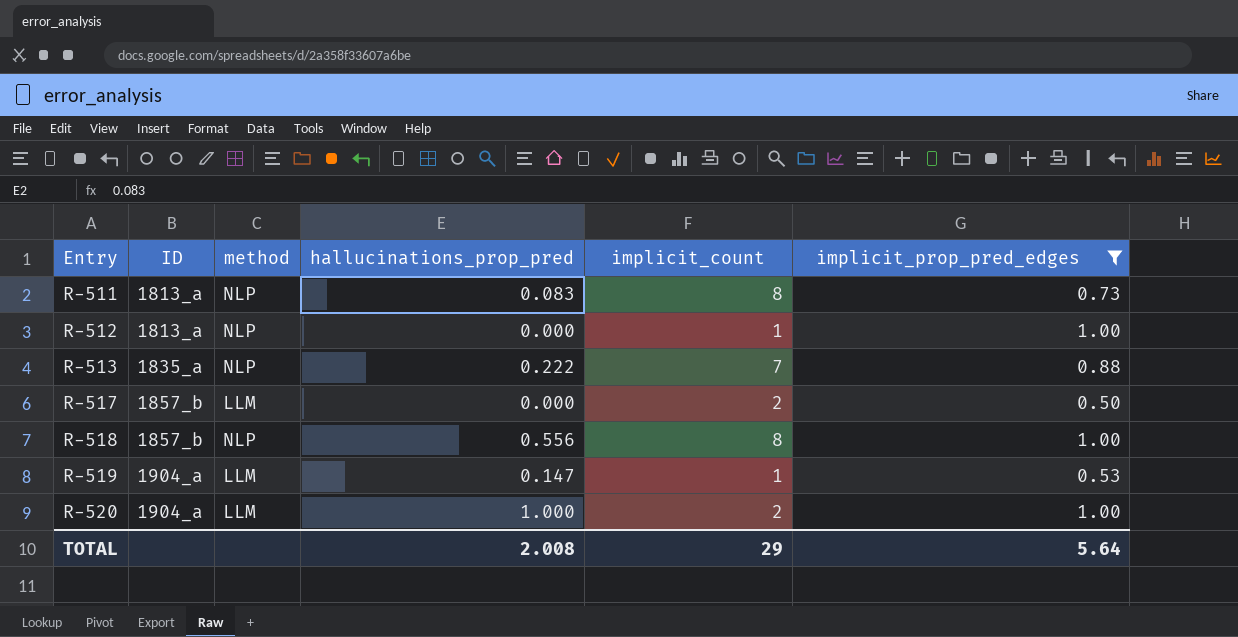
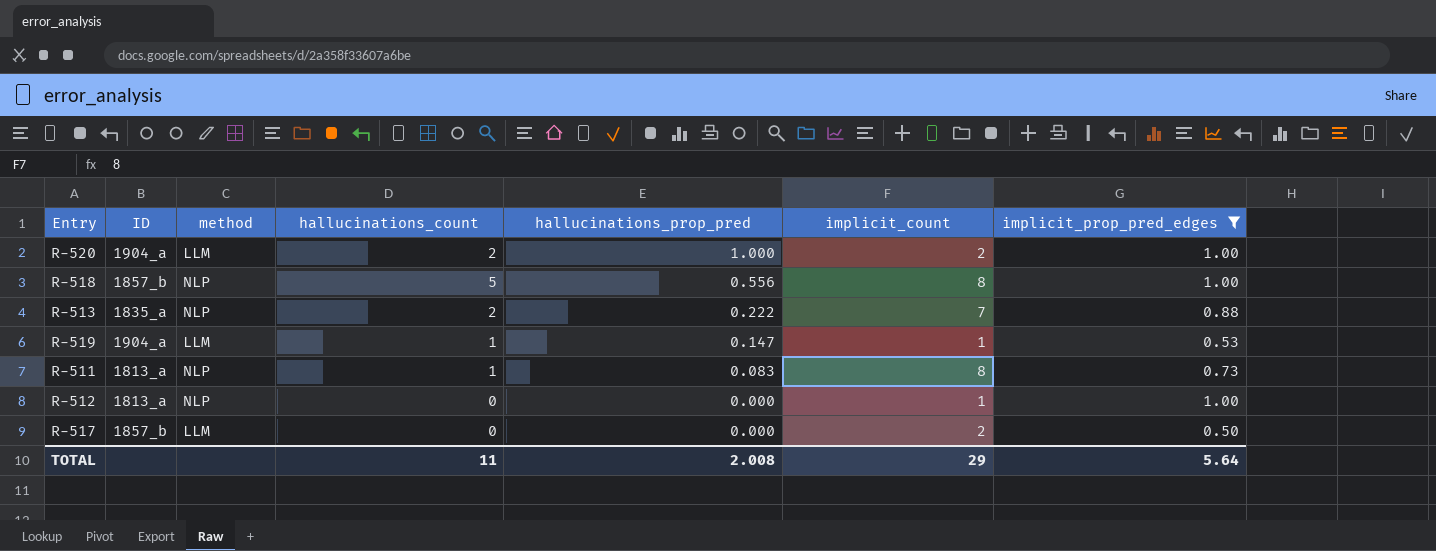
row order: Entry ascending -> hallucinations_prop_pred descending
column hallucinations_count | position: none -> 4

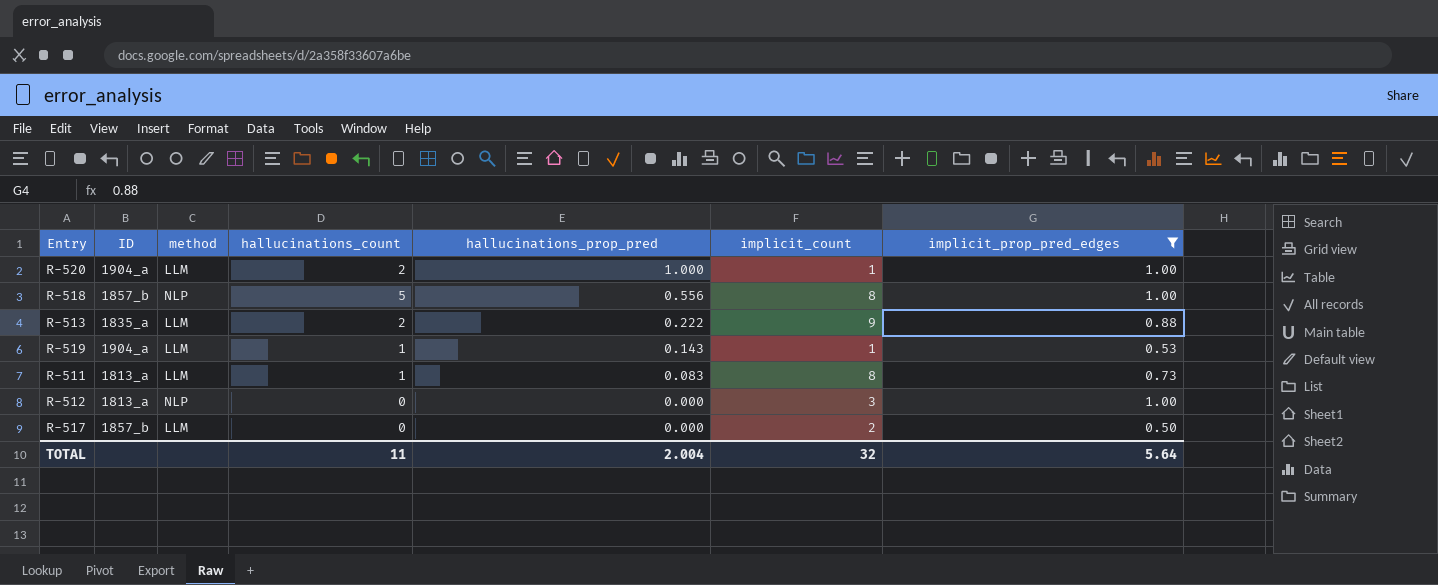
R-520 | implicit_count: 2 -> 1
R-513 | method: NLP -> LLM
R-513 | implicit_count: 7 -> 9
R-519 | hallucinations_prop_pred: 0.147 -> 0.143
R-511 | method: NLP -> LLM
R-512 | implicit_count: 1 -> 3
TOTAL | hallucinations_prop_pred: 2.008 -> 2.004
TOTAL | implicit_count: 29 -> 32

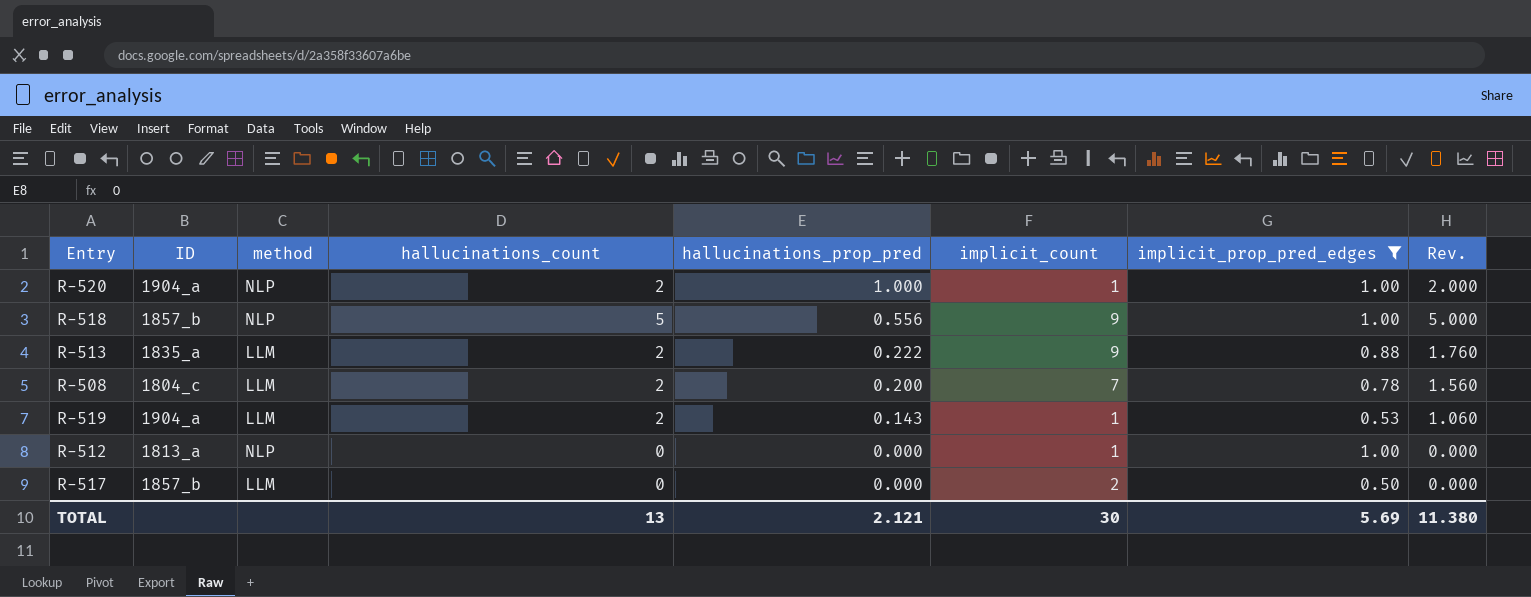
column Rev. | formula: none -> [hallucinations_count] * [implicit_prop_pred_edges]
row R-511: 1813_a | LLM | 1 | 0.083 | 8 | 0.73 -> none
R-520 | method: LLM -> NLP
R-518 | implicit_count: 8 -> 9
row R-508: none -> 1804_c | LLM | 2 | 0.200 | 7 | 0.78 | 1.560
R-519 | hallucinations_count: 1 -> 2
R-512 | implicit_count: 3 -> 1
TOTAL | hallucinations_count: 11 -> 13
TOTAL | hallucinations_prop_pred: 2.004 -> 2.121
TOTAL | implicit_count: 32 -> 30
TOTAL | implicit_prop_pred_edges: 5.64 -> 5.69

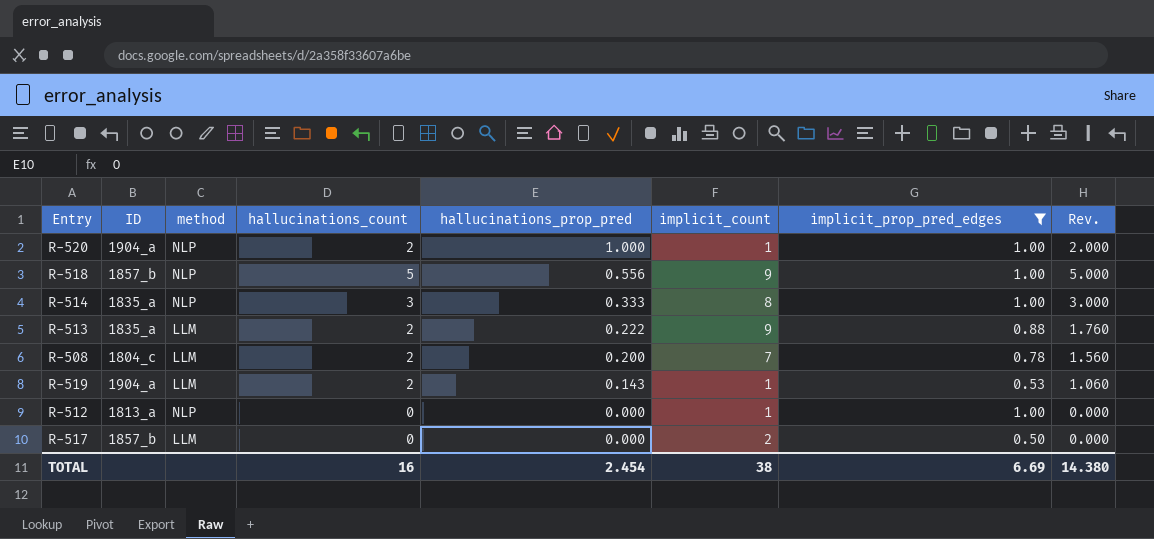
row R-514: none -> 1835_a | NLP | 3 | 0.333 | 8 | 1.00 | 3.000
TOTAL | hallucinations_count: 13 -> 16
TOTAL | hallucinations_prop_pred: 2.121 -> 2.454
TOTAL | implicit_count: 30 -> 38
TOTAL | implicit_prop_pred_edges: 5.69 -> 6.69
TOTAL | Rev.: 11.380 -> 14.380

